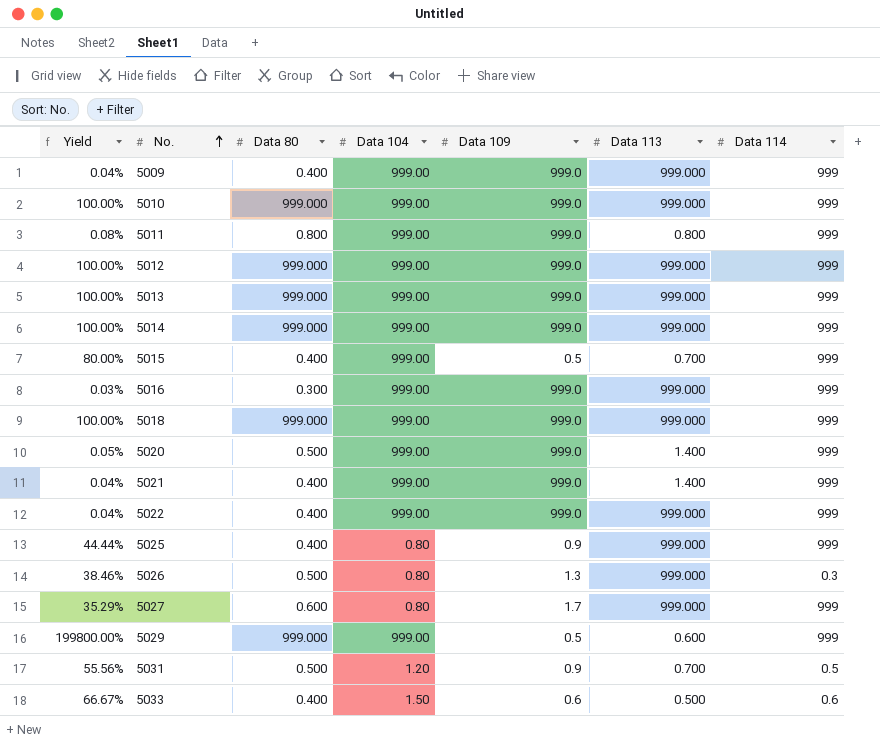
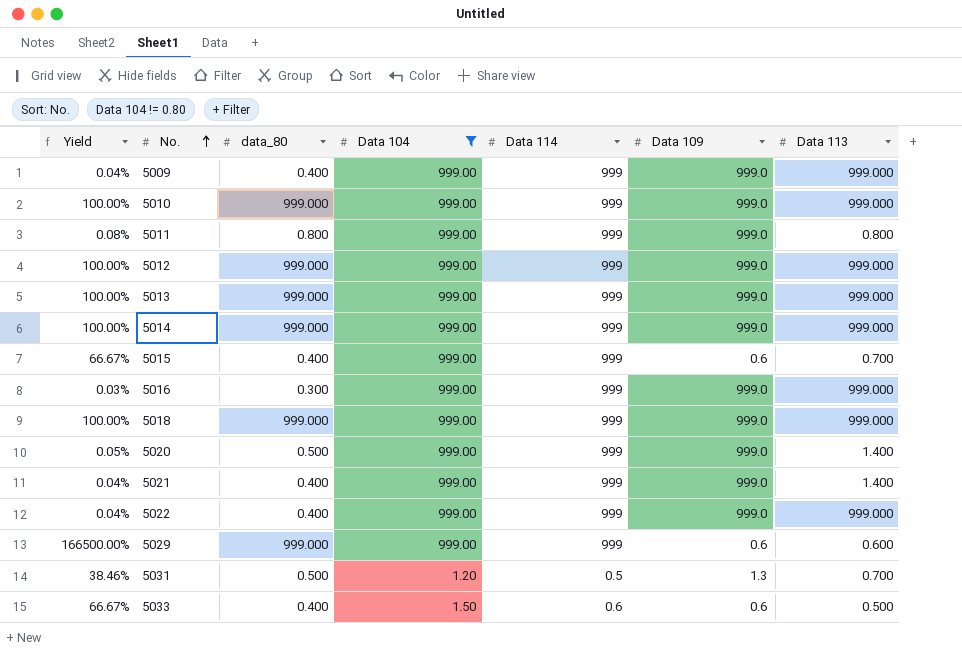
filter: none -> Data 104 != 0.80
column name: Data 80 -> data_80
column Data 114 | position: 7 -> 5
5015 | Yield: 80.00% -> 66.67%
5015 | Data 109: 0.5 -> 0.6
5029 | Yield: 199800.00% -> 166500.00%
5029 | Data 109: 0.5 -> 0.6
5031 | Yield: 55.56% -> 38.46%
5031 | Data 109: 0.9 -> 1.3

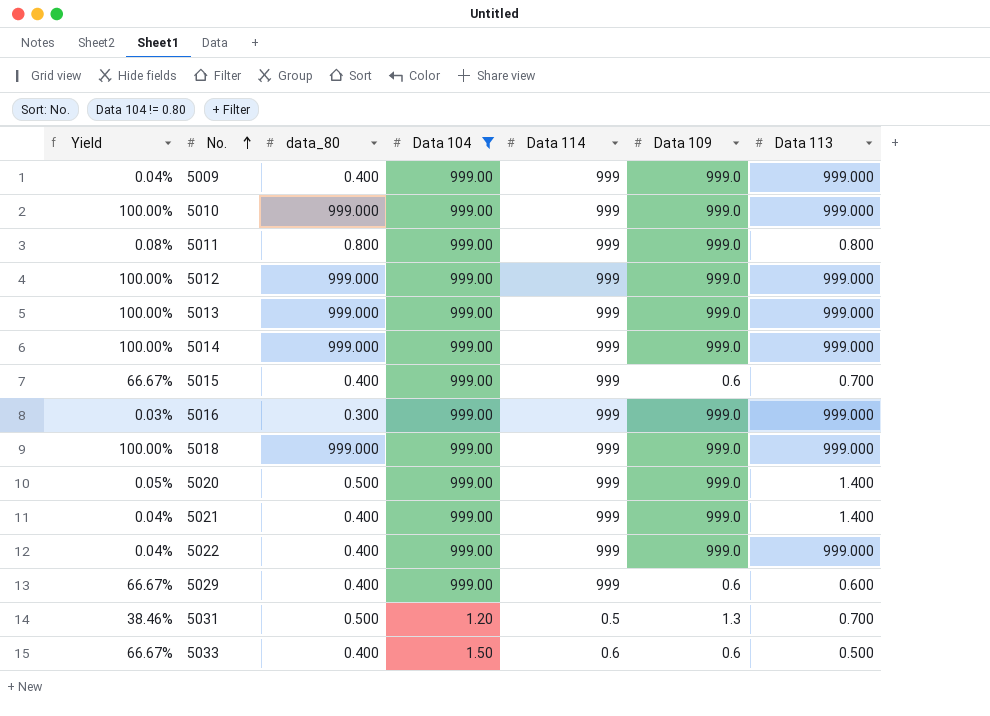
5029 | Yield: 166500.00% -> 66.67%
5029 | data_80: 999.000 -> 0.400

